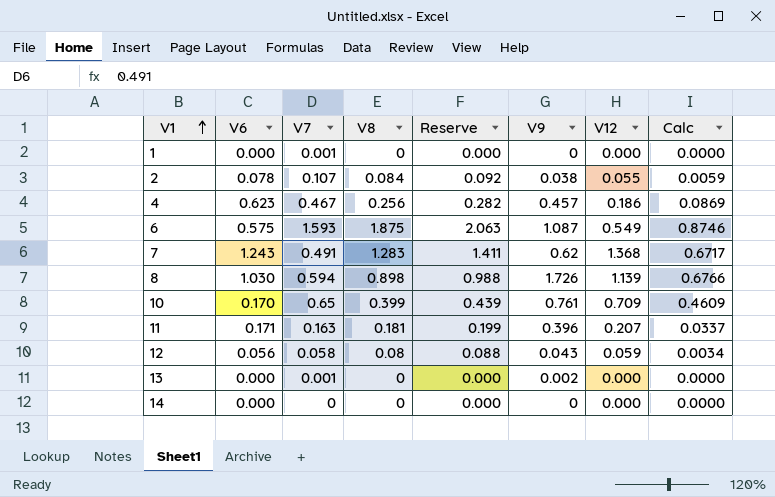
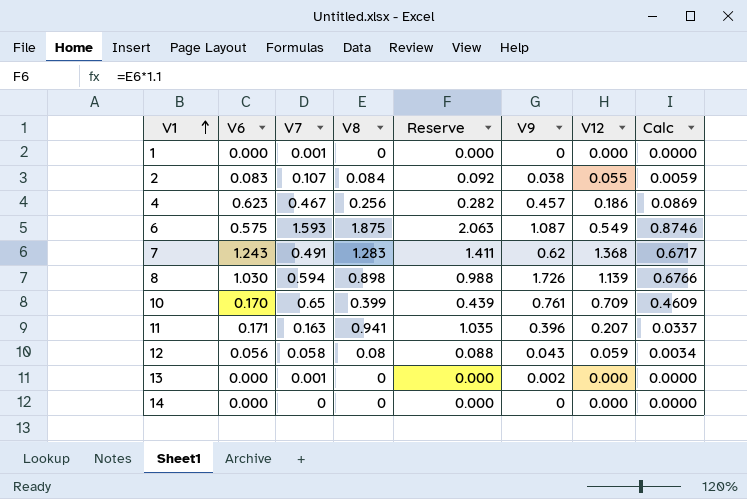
2 | V6: 0.078 -> 0.083
11 | V8: 0.181 -> 0.941
11 | Reserve: 0.199 -> 1.035

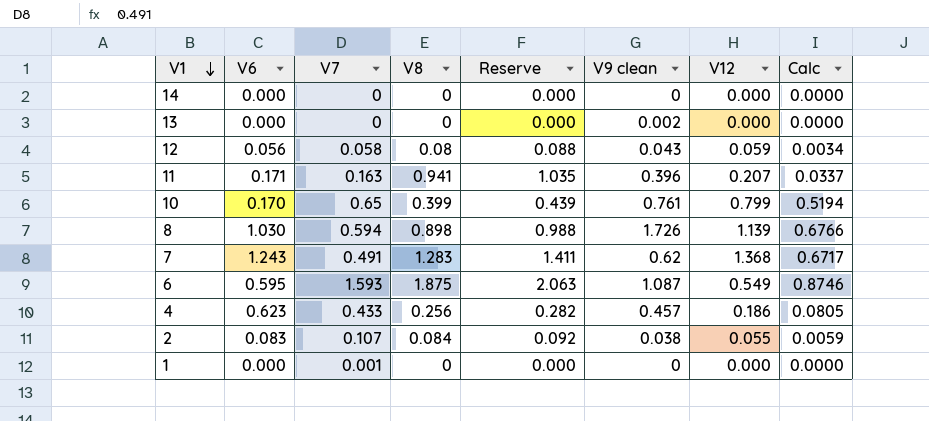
row order: V1 ascending -> V1 descending
column name: V9 -> V9 clean
13 | V7: 0.001 -> 0
10 | V12: 0.709 -> 0.799
10 | Calc: 0.4609 -> 0.5194
6 | V6: 0.575 -> 0.595
4 | V7: 0.467 -> 0.433
4 | Calc: 0.0869 -> 0.0805

